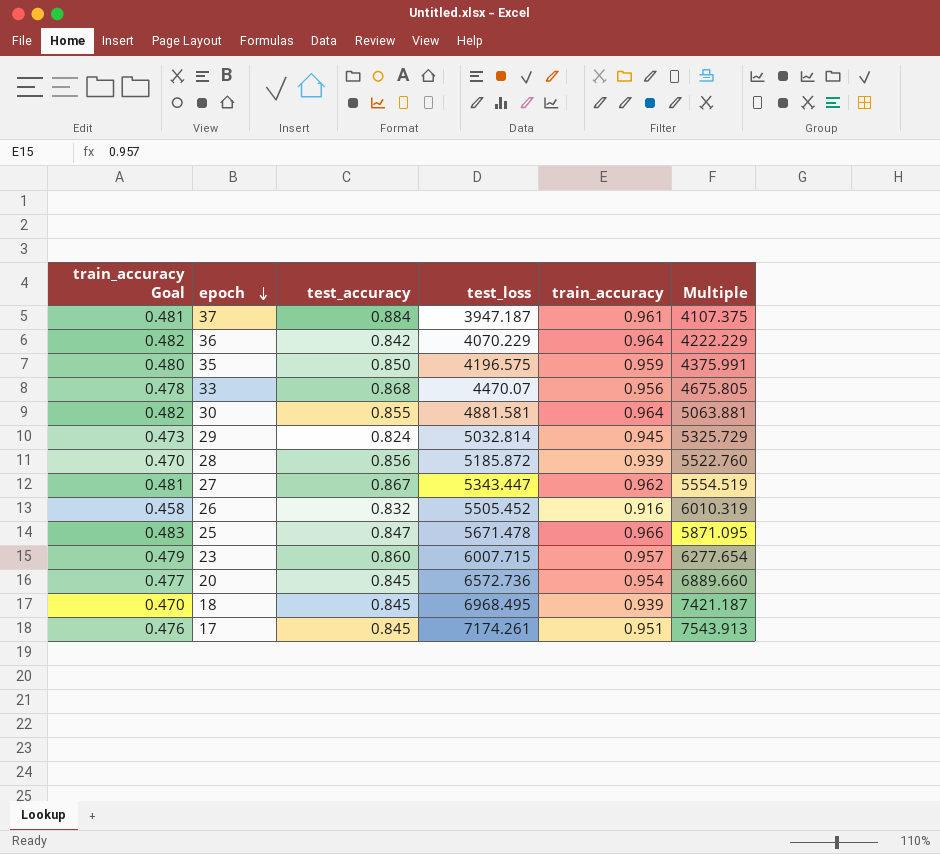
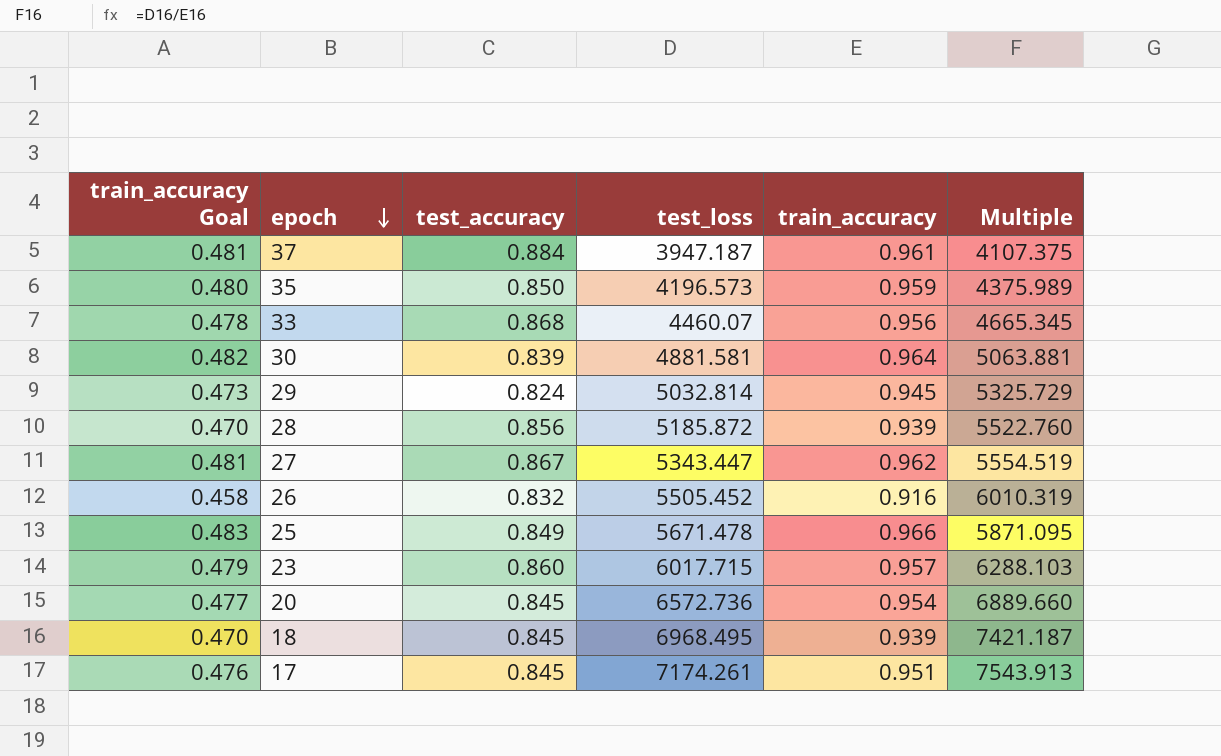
row 36: 0.482 | 0.842 | 4070.229 | 0.964 | 4222.229 -> none
35 | test_loss: 4196.575 -> 4196.573
35 | Multiple: 4375.991 -> 4375.989
33 | test_loss: 4470.07 -> 4460.07
33 | Multiple: 4675.805 -> 4665.345
30 | test_accuracy: 0.855 -> 0.839
25 | test_accuracy: 0.847 -> 0.849
23 | test_loss: 6007.715 -> 6017.715
23 | Multiple: 6277.654 -> 6288.103

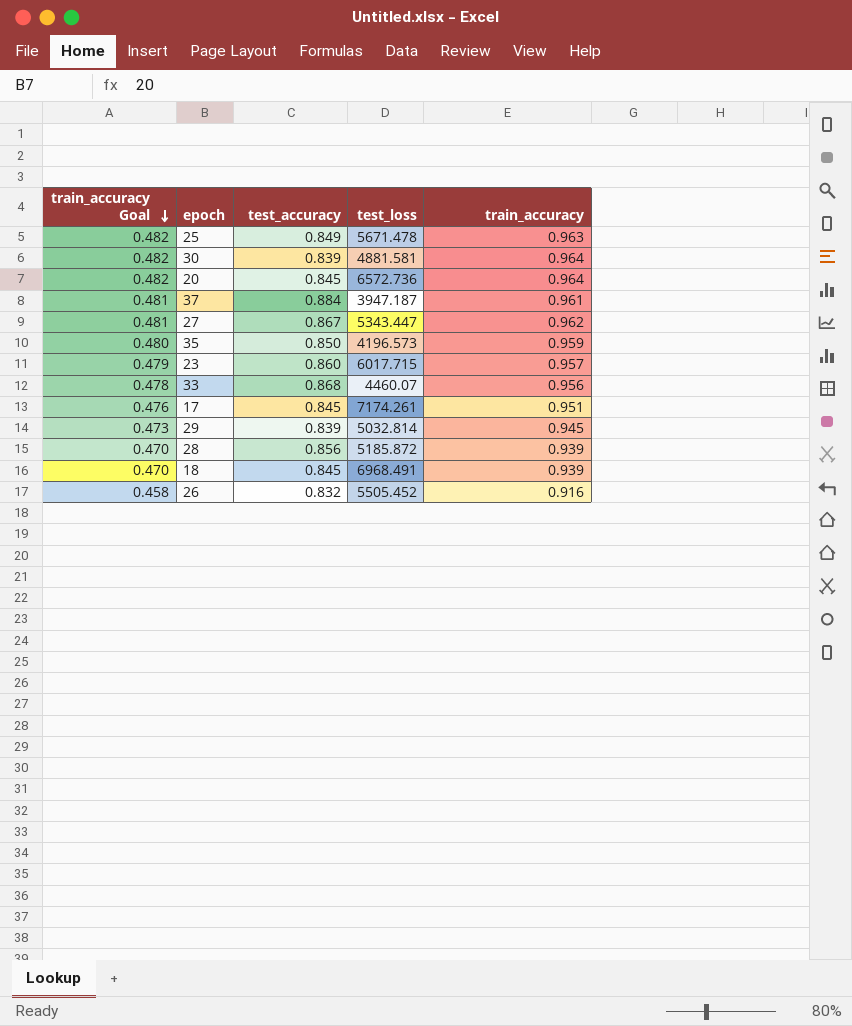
row order: epoch descending -> train_accuracy Goal descending
column Multiple | formula: [test_loss] / [train_accuracy] -> none
25 | train_accuracy Goal: 0.483 -> 0.482
25 | train_accuracy: 0.966 -> 0.963
20 | train_accuracy Goal: 0.477 -> 0.482
20 | train_accuracy: 0.954 -> 0.964
29 | test_accuracy: 0.824 -> 0.839
18 | test_loss: 6968.495 -> 6968.491

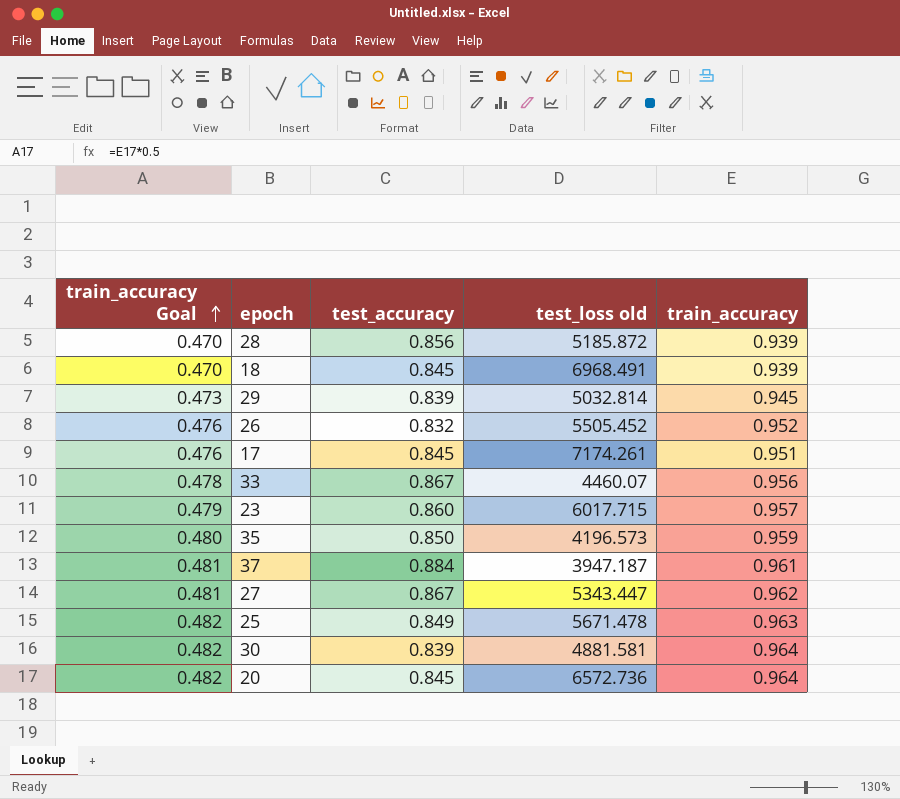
row order: train_accuracy Goal descending -> train_accuracy Goal ascending
column name: test_loss -> test_loss old
26 | train_accuracy Goal: 0.458 -> 0.476
26 | train_accuracy: 0.916 -> 0.952
33 | test_accuracy: 0.868 -> 0.867

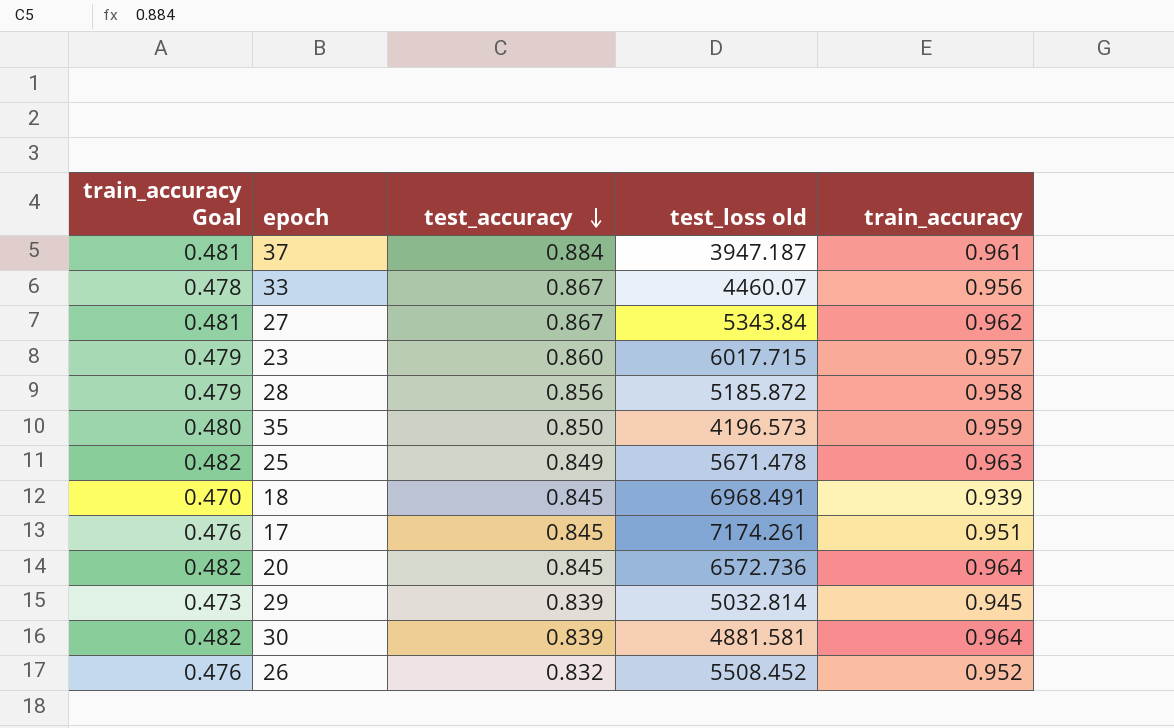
row order: train_accuracy Goal ascending -> test_accuracy descending
27 | test_loss old: 5343.447 -> 5343.84
28 | train_accuracy Goal: 0.470 -> 0.479
28 | train_accuracy: 0.939 -> 0.958
26 | test_loss old: 5505.452 -> 5508.452

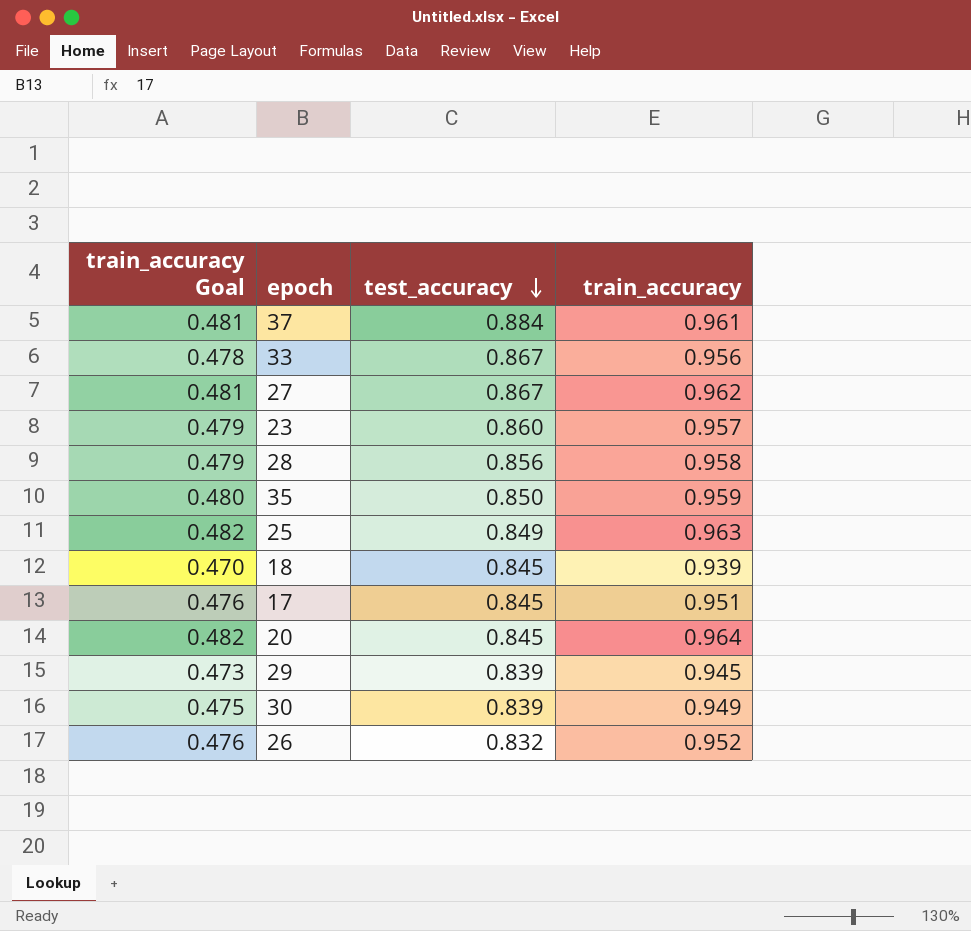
column test_loss old | position: 4 -> none
30 | train_accuracy Goal: 0.482 -> 0.475
30 | train_accuracy: 0.964 -> 0.949

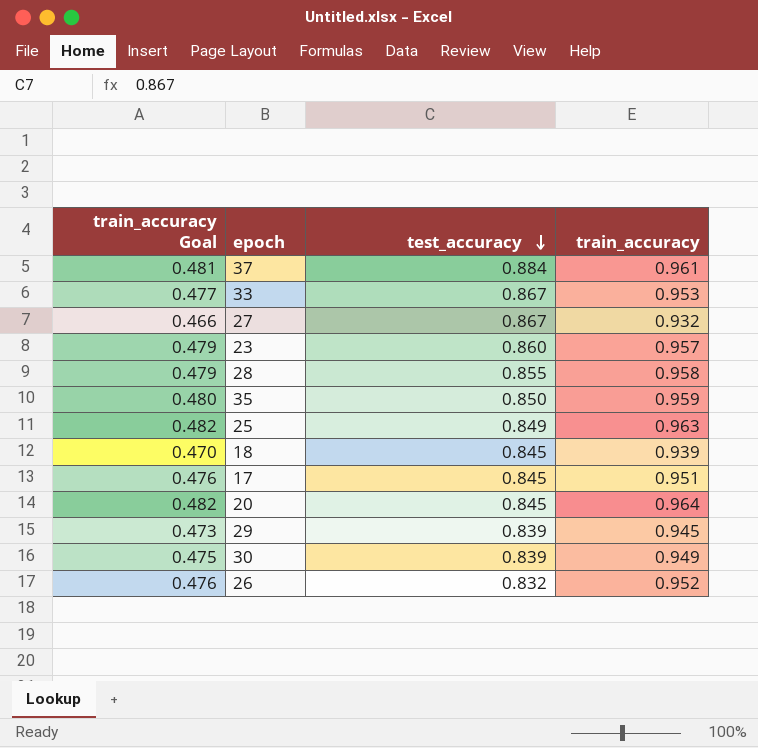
33 | train_accuracy Goal: 0.478 -> 0.477
33 | train_accuracy: 0.956 -> 0.953
27 | train_accuracy Goal: 0.481 -> 0.466
27 | train_accuracy: 0.962 -> 0.932
28 | test_accuracy: 0.856 -> 0.855

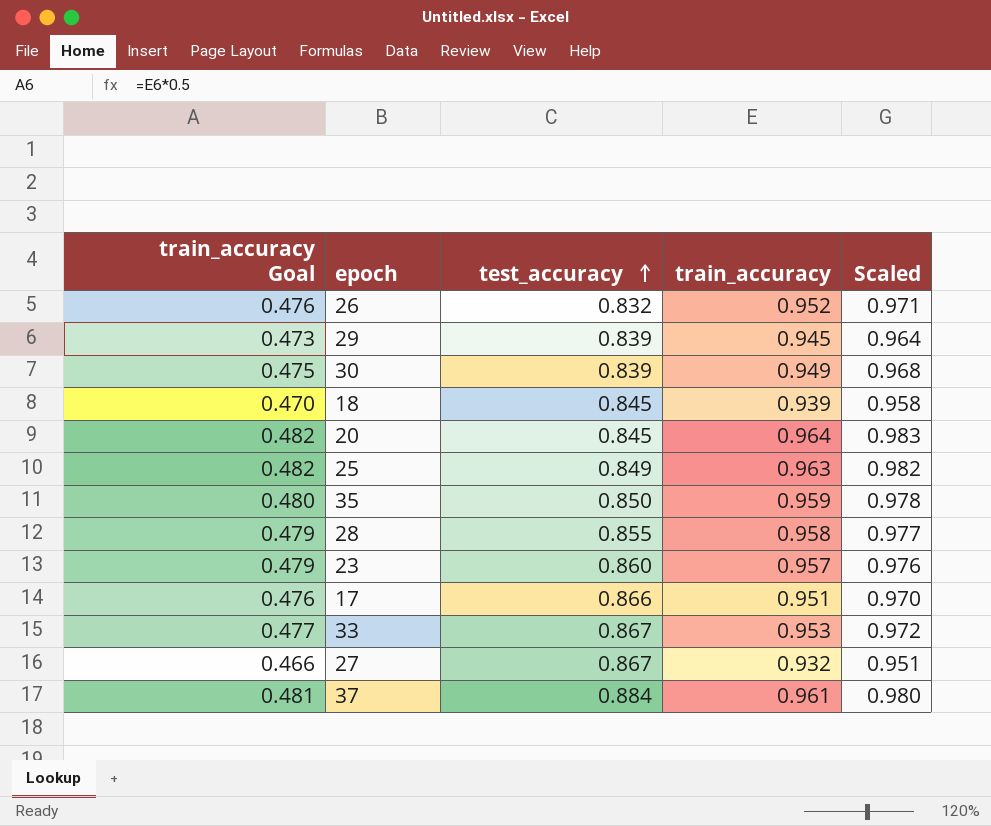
row order: test_accuracy descending -> test_accuracy ascending
column Scaled | formula: none -> [train_accuracy] * 1.02
17 | test_accuracy: 0.845 -> 0.866

